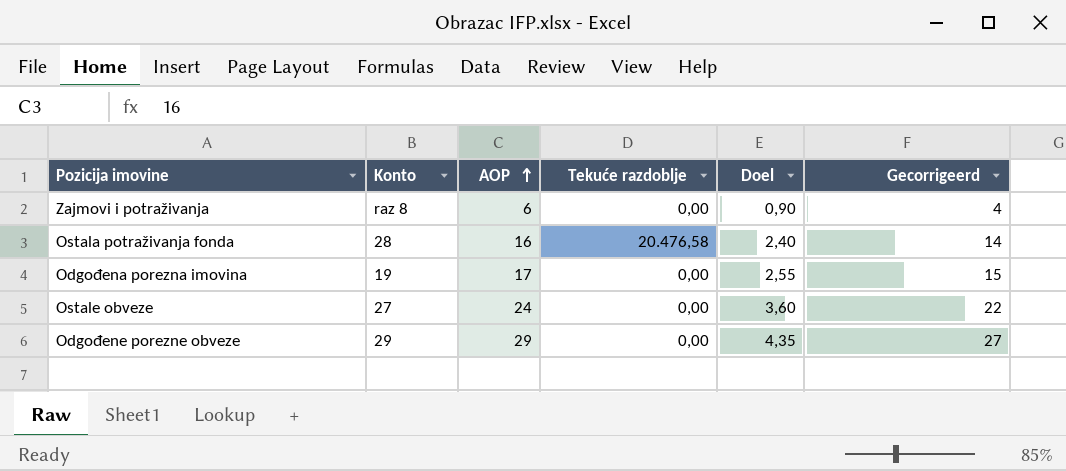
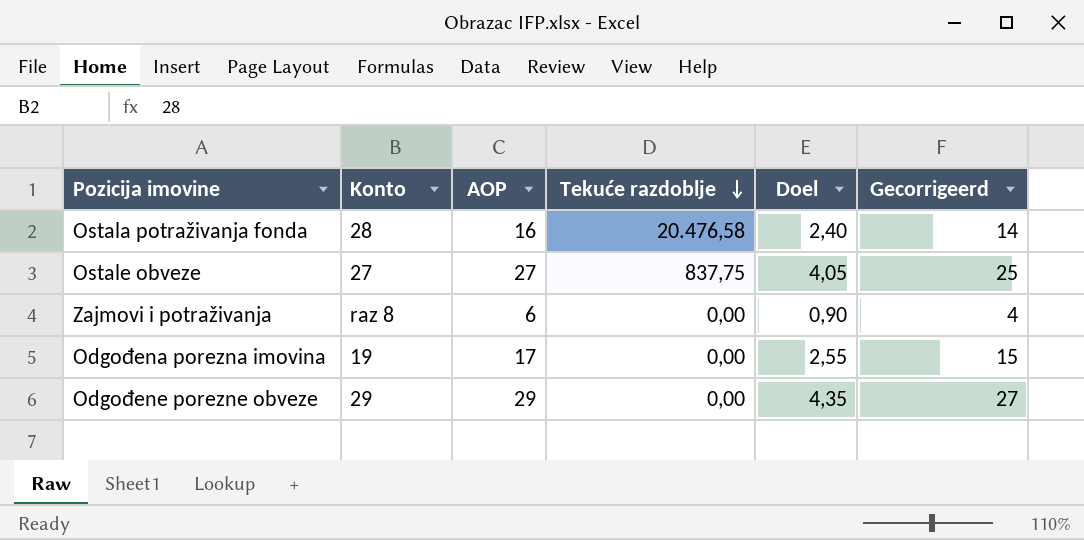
row order: AOP ascending -> Tekuće razdoblje descending
Ostale obveze | AOP: 24 -> 27
Ostale obveze | Tekuće razdoblje: 0,00 -> 837,75
Ostale obveze | Doel: 3,60 -> 4,05
Ostale obveze | Gecorrigeerd: 22 -> 25

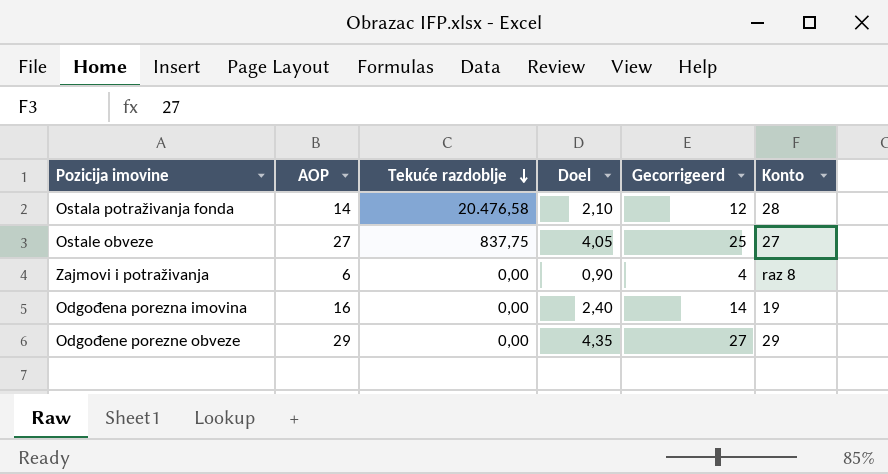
column Konto | position: 2 -> 6
Ostala potraživanja fonda | AOP: 16 -> 14
Ostala potraživanja fonda | Doel: 2,40 -> 2,10
Ostala potraživanja fonda | Gecorrigeerd: 14 -> 12
Odgođena porezna imovina | AOP: 17 -> 16
Odgođena porezna imovina | Doel: 2,55 -> 2,40
Odgođena porezna imovina | Gecorrigeerd: 15 -> 14

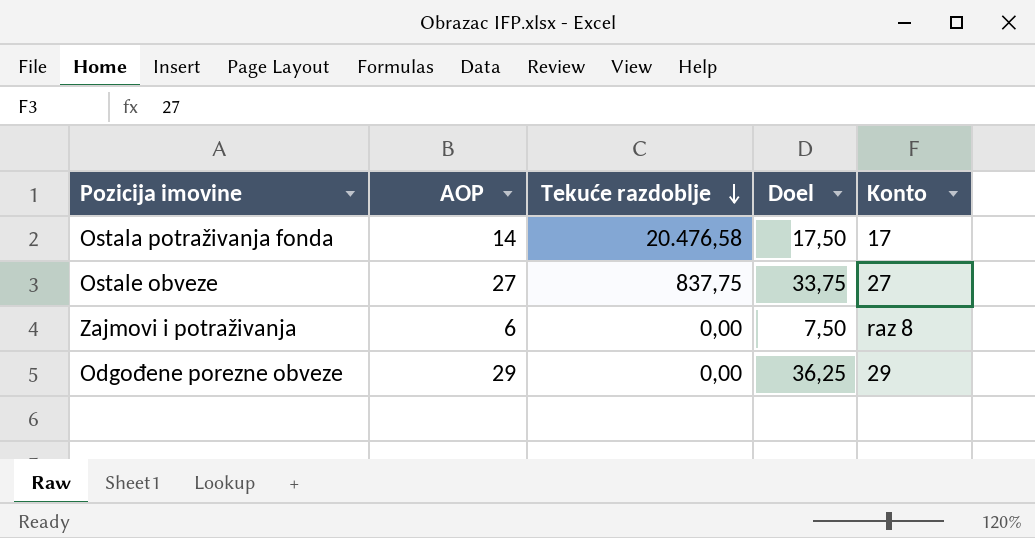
column Gecorrigeerd | formula: [AOP] - 2 -> none
column Doel | formula: [AOP] * 0,15 -> [AOP] * 1,25
row Odgođena porezna imovina: 16 | 0,00 | 2,40 | 14 | 19 -> none
Ostala potraživanja fonda | Konto: 28 -> 17

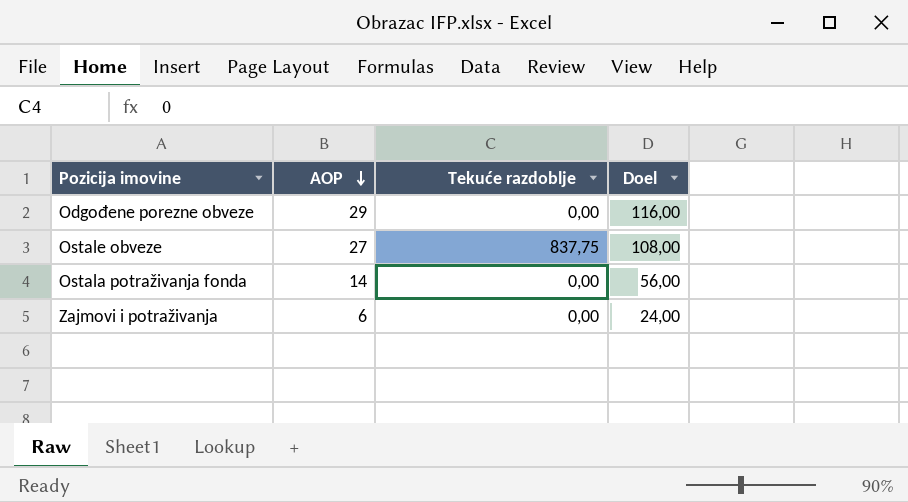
row order: Tekuće razdoblje descending -> AOP descending
column Konto | position: 5 -> none
column Doel | formula: [AOP] * 1,25 -> [AOP] * 4
Ostala potraživanja fonda | Tekuće razdoblje: 20.476,58 -> 0,00

